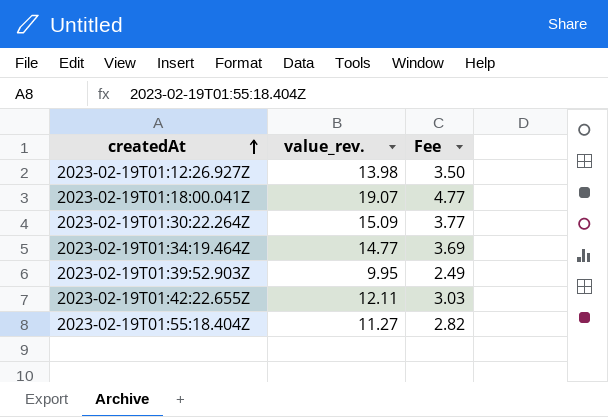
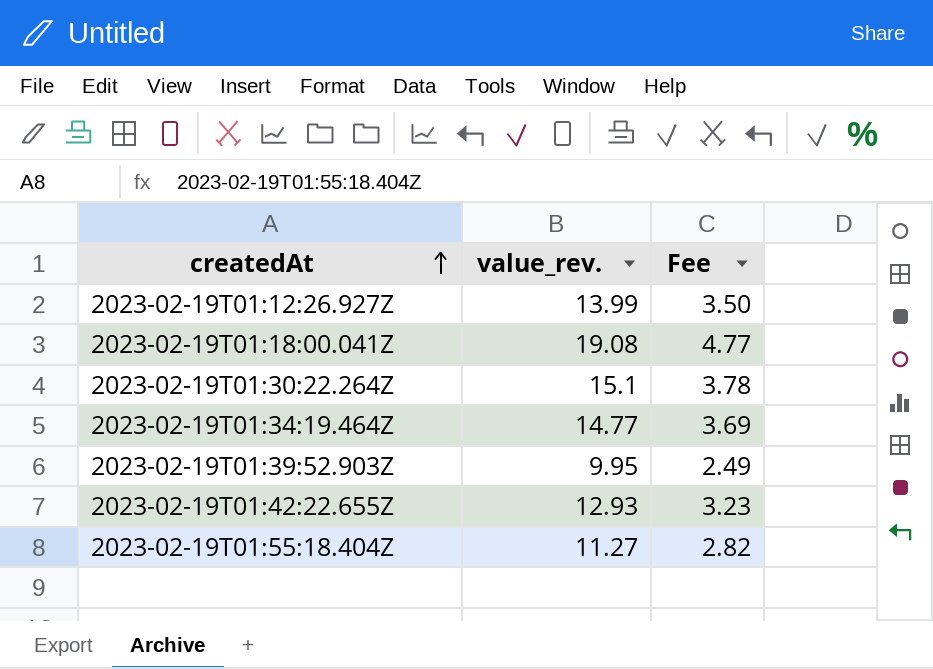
2023-02-19T01:12:26.927Z | value_rev.: 13.98 -> 13.99
2023-02-19T01:18:00.041Z | value_rev.: 19.07 -> 19.08
2023-02-19T01:30:22.264Z | value_rev.: 15.09 -> 15.1
2023-02-19T01:30:22.264Z | Fee: 3.77 -> 3.78
2023-02-19T01:42:22.655Z | value_rev.: 12.11 -> 12.93
2023-02-19T01:42:22.655Z | Fee: 3.03 -> 3.23

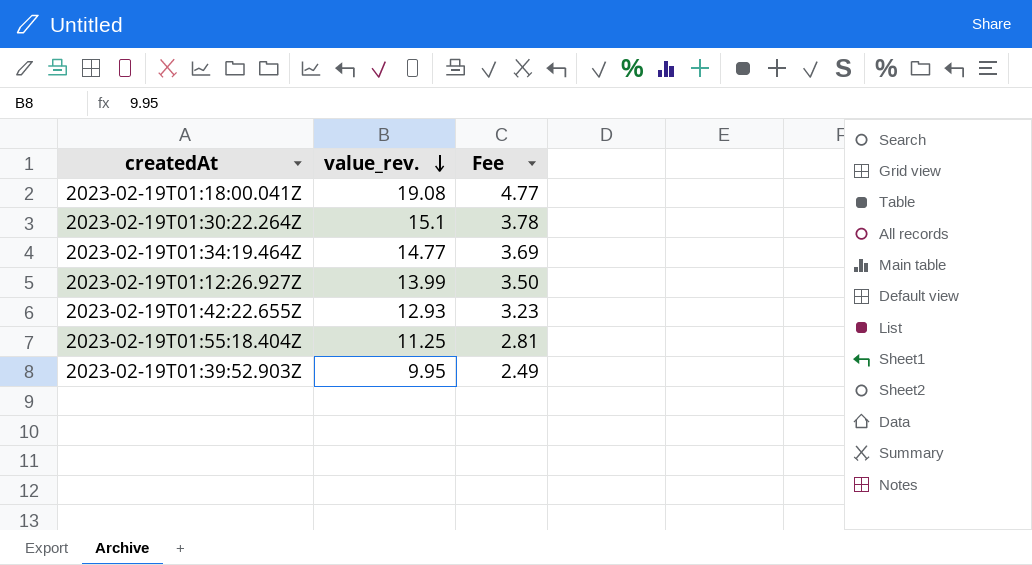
row order: createdAt ascending -> value_rev. descending
2023-02-19T01:55:18.404Z | value_rev.: 11.27 -> 11.25
2023-02-19T01:55:18.404Z | Fee: 2.82 -> 2.81

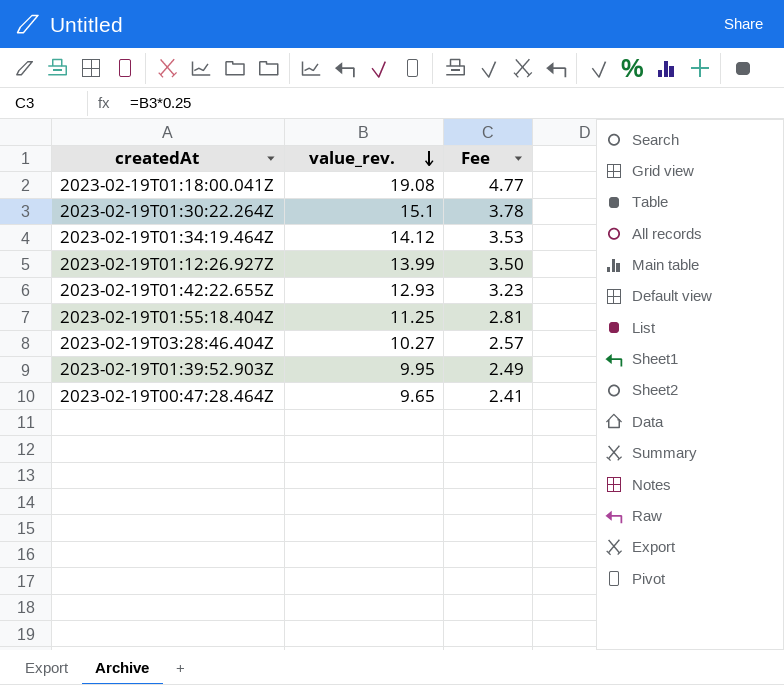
2023-02-19T01:34:19.464Z | value_rev.: 14.77 -> 14.12
2023-02-19T01:34:19.464Z | Fee: 3.69 -> 3.53
row 2023-02-19T03:28:46.404Z: none -> 10.27 | 2.57
row 2023-02-19T00:47:28.464Z: none -> 9.65 | 2.41

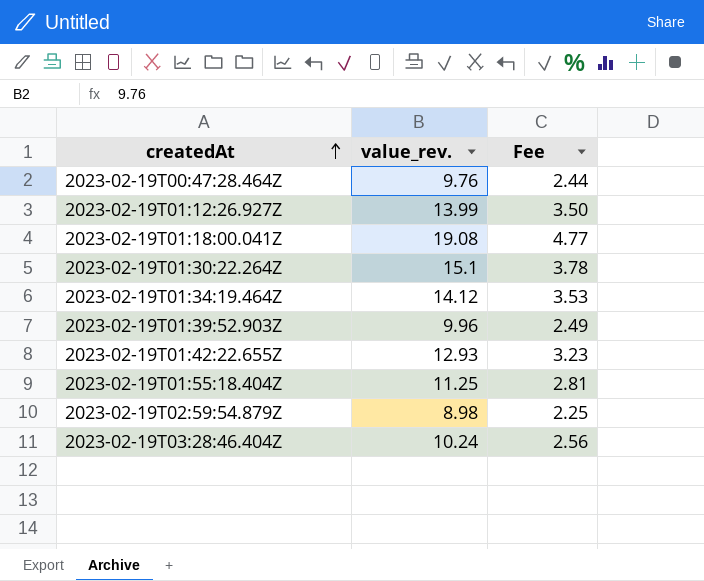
row order: value_rev. descending -> createdAt ascending
2023-02-19T00:47:28.464Z | value_rev.: 9.65 -> 9.76
2023-02-19T00:47:28.464Z | Fee: 2.41 -> 2.44
2023-02-19T01:39:52.903Z | value_rev.: 9.95 -> 9.96
row 2023-02-19T02:59:54.879Z: none -> 8.98 | 2.25
2023-02-19T03:28:46.404Z | value_rev.: 10.27 -> 10.24
2023-02-19T03:28:46.404Z | Fee: 2.57 -> 2.56

